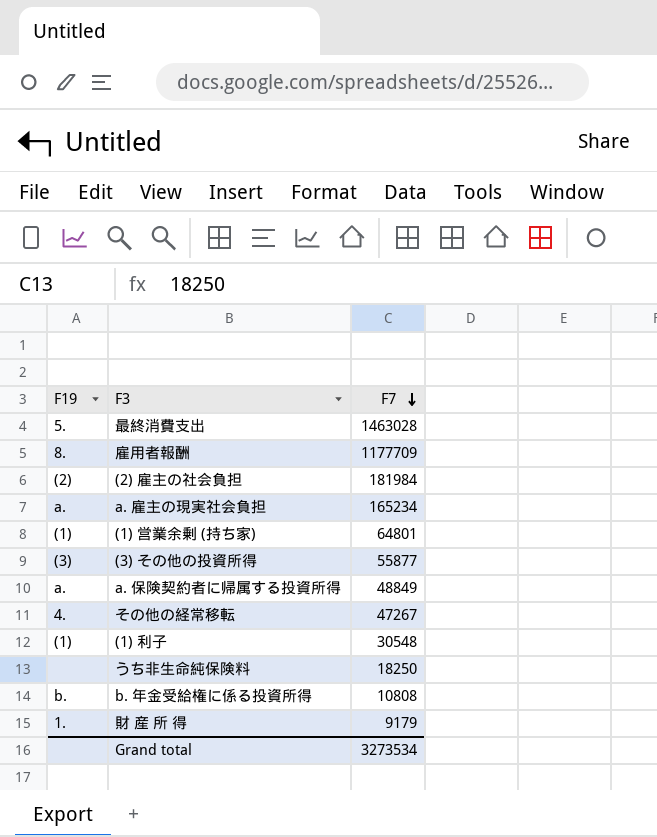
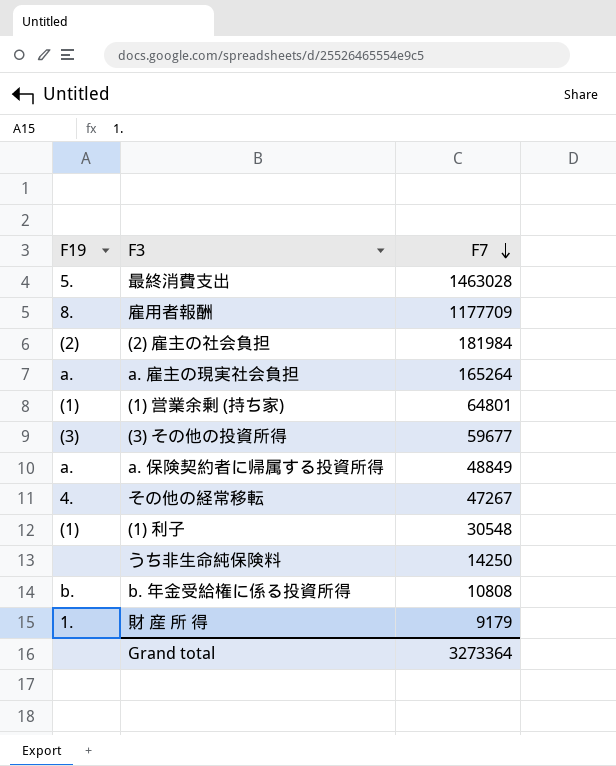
a. 雇主の現実社会負担 | F7: 165234 -> 165264
(3) その他の投資所得 | F7: 55877 -> 59677
うち非生命純保険料 | F7: 18250 -> 14250
Grand total | F7: 3273534 -> 3273364

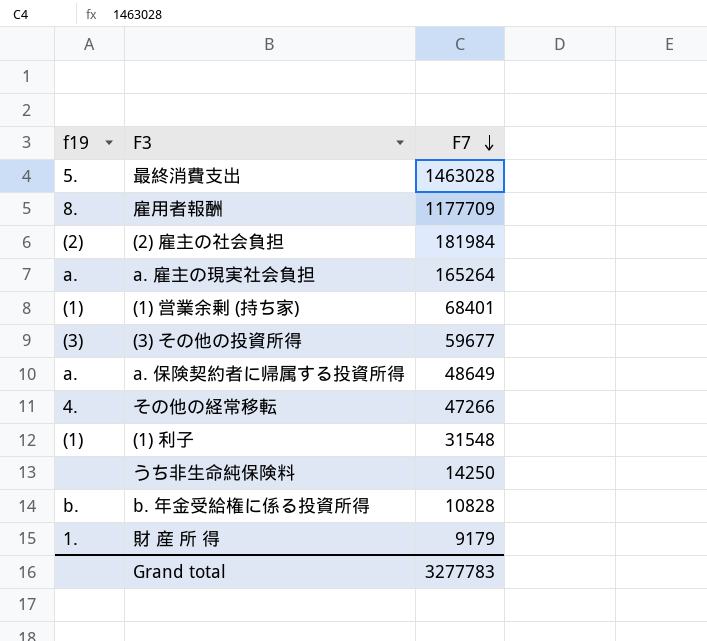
column name: F19 -> f19
(1) 営業余剰 (持ち家) | F7: 64801 -> 68401
a. 保険契約者に帰属する投資所得 | F7: 48849 -> 48649
その他の経常移転 | F7: 47267 -> 47266
(1) 利子 | F7: 30548 -> 31548
b. 年金受給権に係る投資所得 | F7: 10808 -> 10828
Grand total | F7: 3273364 -> 3277783

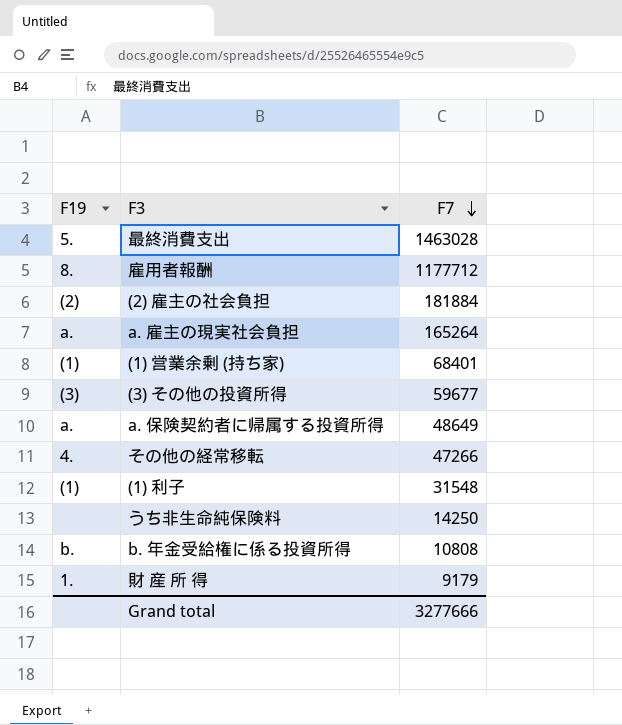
column name: f19 -> F19
雇用者報酬 | F7: 1177709 -> 1177712
(2) 雇主の社会負担 | F7: 181984 -> 181884
b. 年金受給権に係る投資所得 | F7: 10828 -> 10808
Grand total | F7: 3277783 -> 3277666

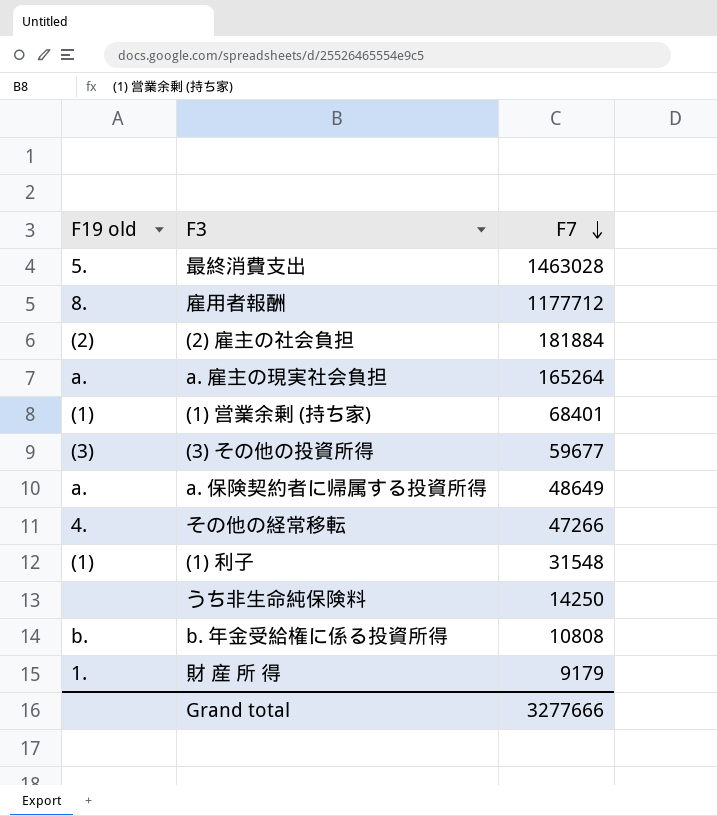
column name: F19 -> F19 old

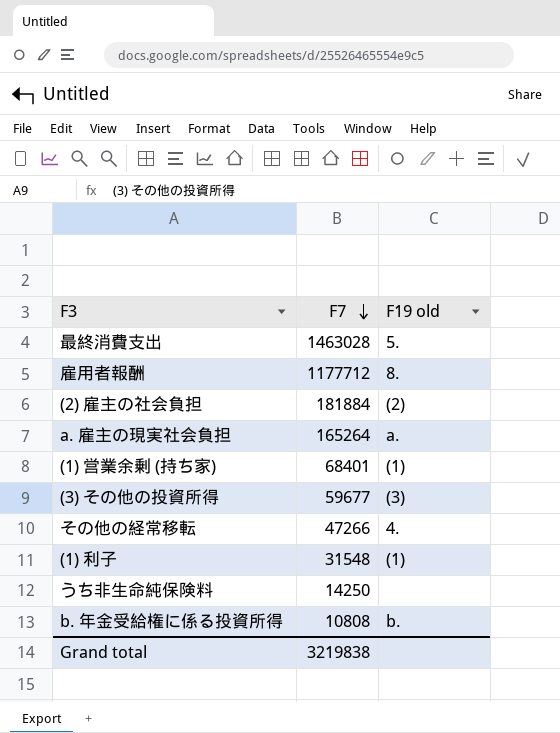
column F19 old | position: 1 -> 3
row a. 保険契約者に帰属する投資所得: a. | 48649 -> none
row 財 産 所 得: 1. | 9179 -> none
Grand total | F7: 3277666 -> 3219838

